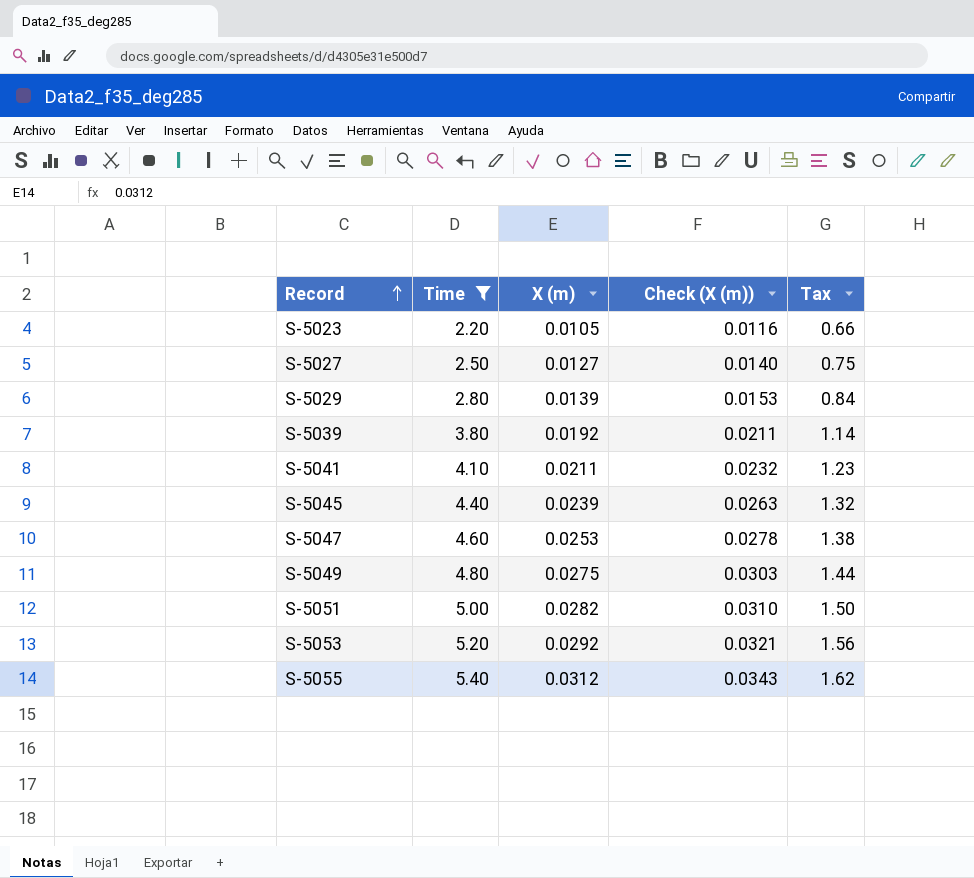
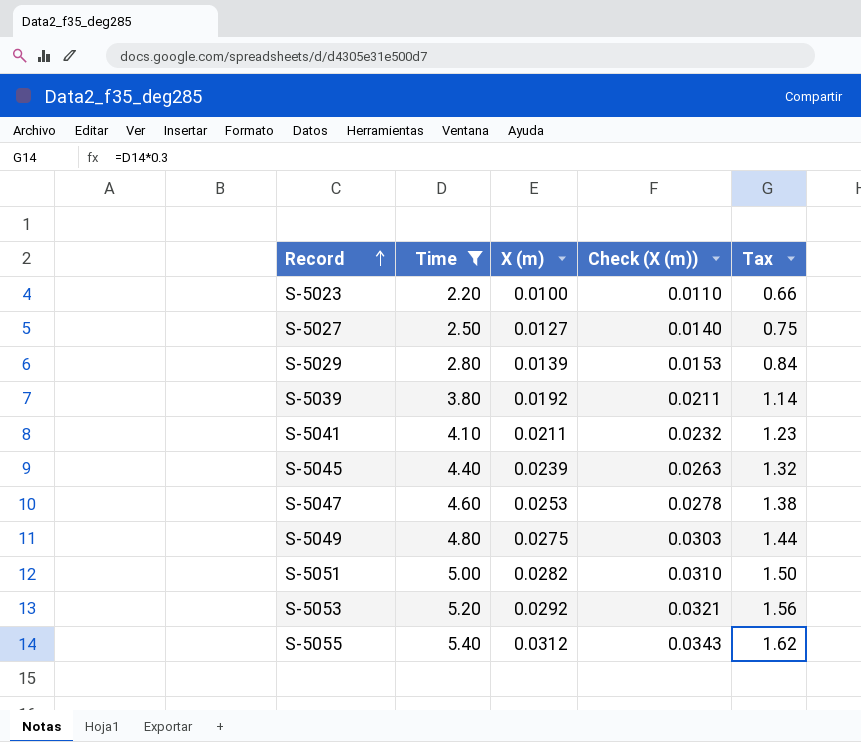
S-5023 | X (m): 0.0105 -> 0.0100
S-5023 | Check (X (m)): 0.0116 -> 0.0110

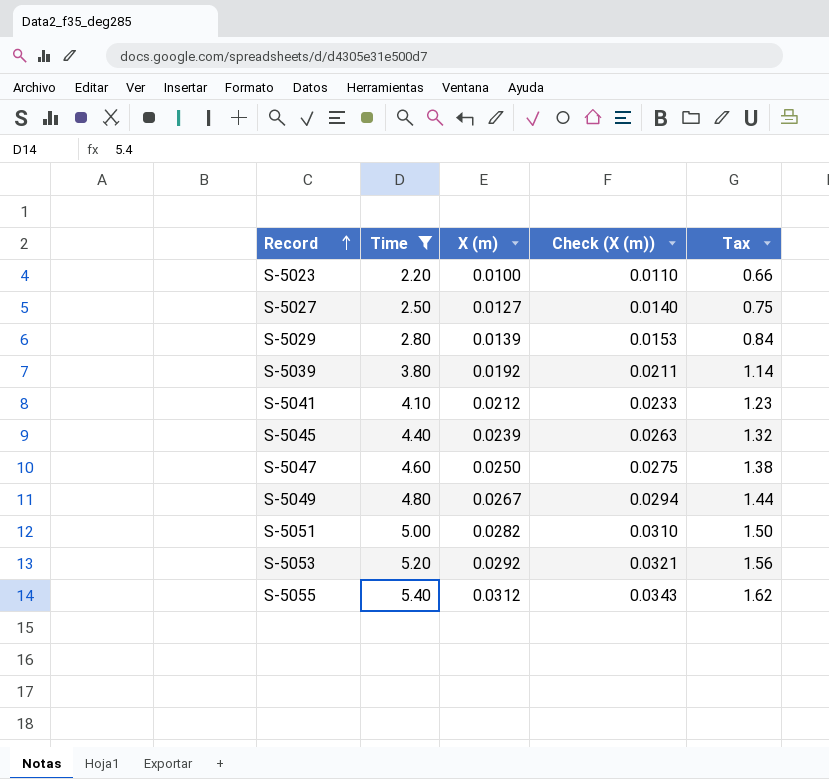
S-5041 | X (m): 0.0211 -> 0.0212
S-5041 | Check (X (m)): 0.0232 -> 0.0233
S-5047 | X (m): 0.0253 -> 0.0250
S-5047 | Check (X (m)): 0.0278 -> 0.0275
S-5049 | X (m): 0.0275 -> 0.0267
S-5049 | Check (X (m)): 0.0303 -> 0.0294

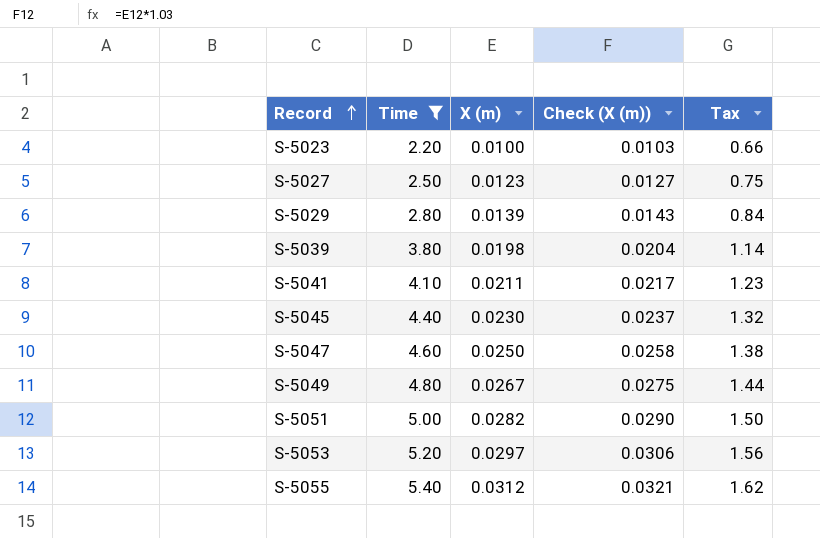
column Check (X (m)) | formula: [X (m)] * 1.1 -> [X (m)] * 1.03
S-5027 | X (m): 0.0127 -> 0.0123
S-5039 | X (m): 0.0192 -> 0.0198
S-5041 | X (m): 0.0212 -> 0.0211
S-5045 | X (m): 0.0239 -> 0.0230
S-5053 | X (m): 0.0292 -> 0.0297

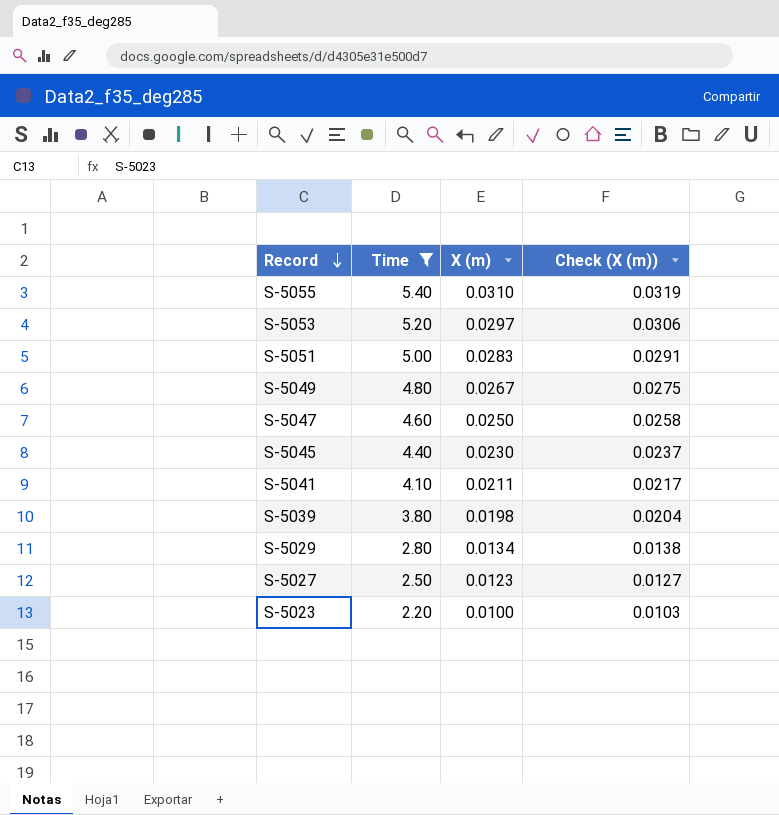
row order: Record ascending -> Record descending
column Tax | formula: [Time] * 0.3 -> none
S-5055 | X (m): 0.0312 -> 0.0310
S-5055 | Check (X (m)): 0.0321 -> 0.0319
S-5051 | X (m): 0.0282 -> 0.0283
S-5051 | Check (X (m)): 0.0290 -> 0.0291
S-5029 | X (m): 0.0139 -> 0.0134
S-5029 | Check (X (m)): 0.0143 -> 0.0138

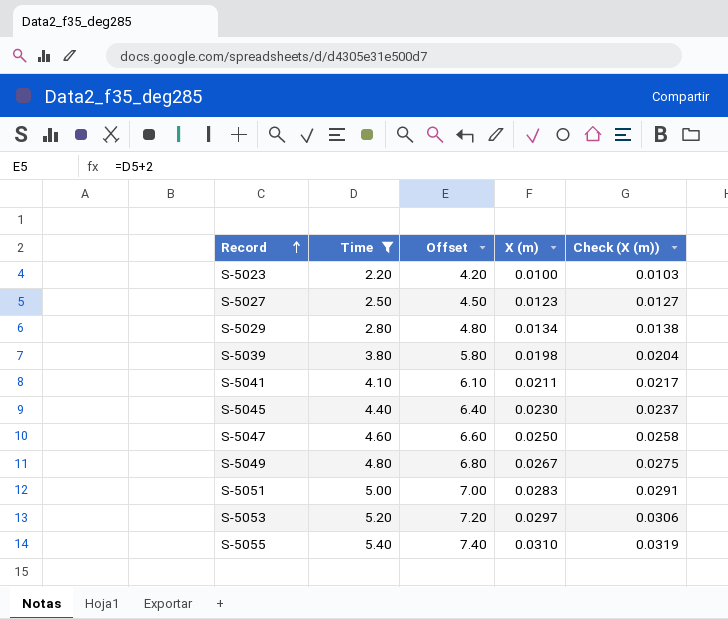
row order: Record descending -> Record ascending
column Offset | formula: none -> [Time] + 2

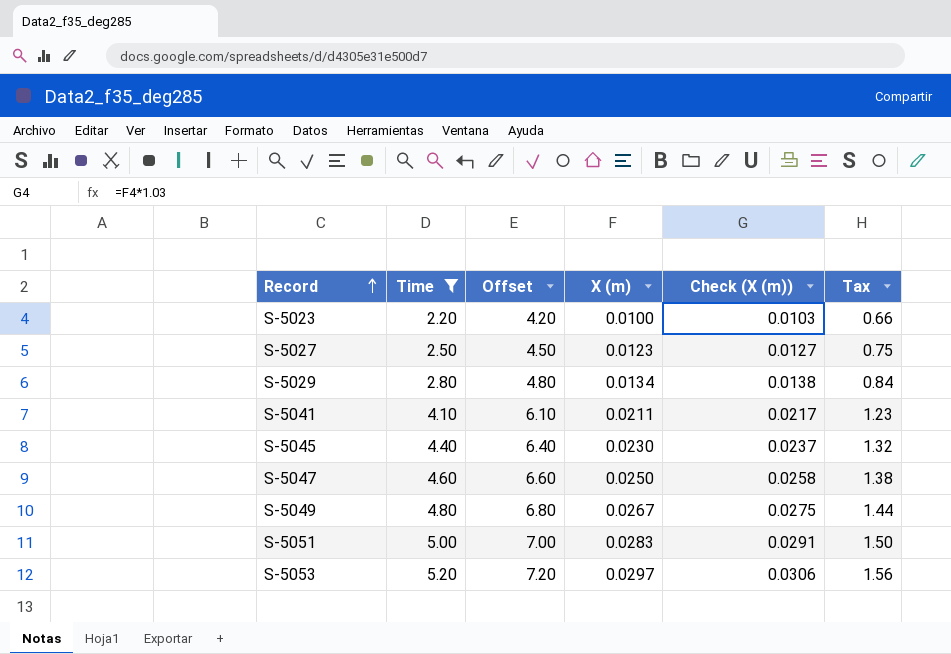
column Tax | formula: none -> [Time] * 0.3
row S-5039: 3.80 | 5.80 | 0.0198 | 0.0204 -> none
row S-5055: 5.40 | 7.40 | 0.0310 | 0.0319 -> none

